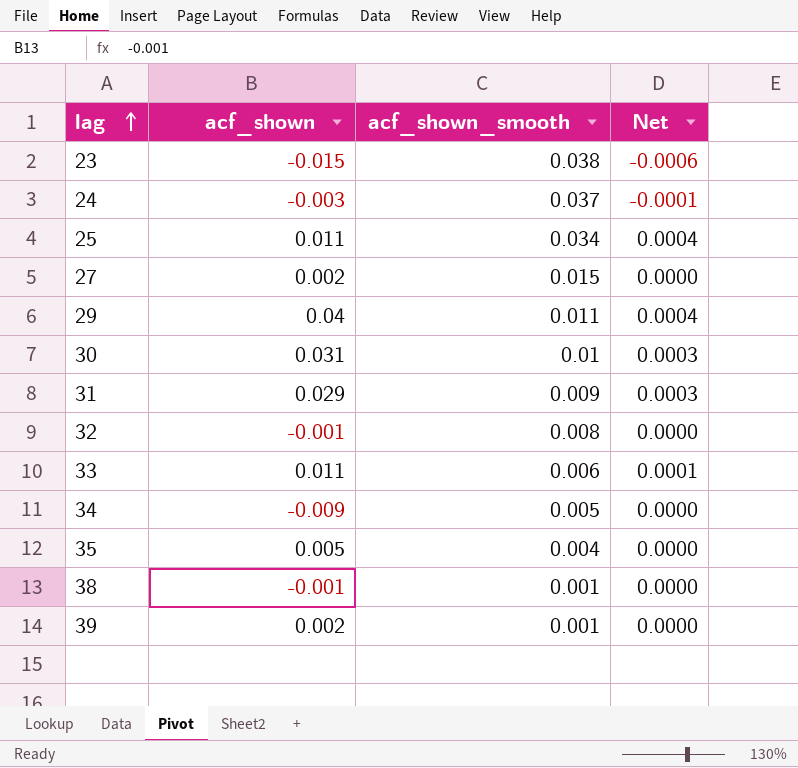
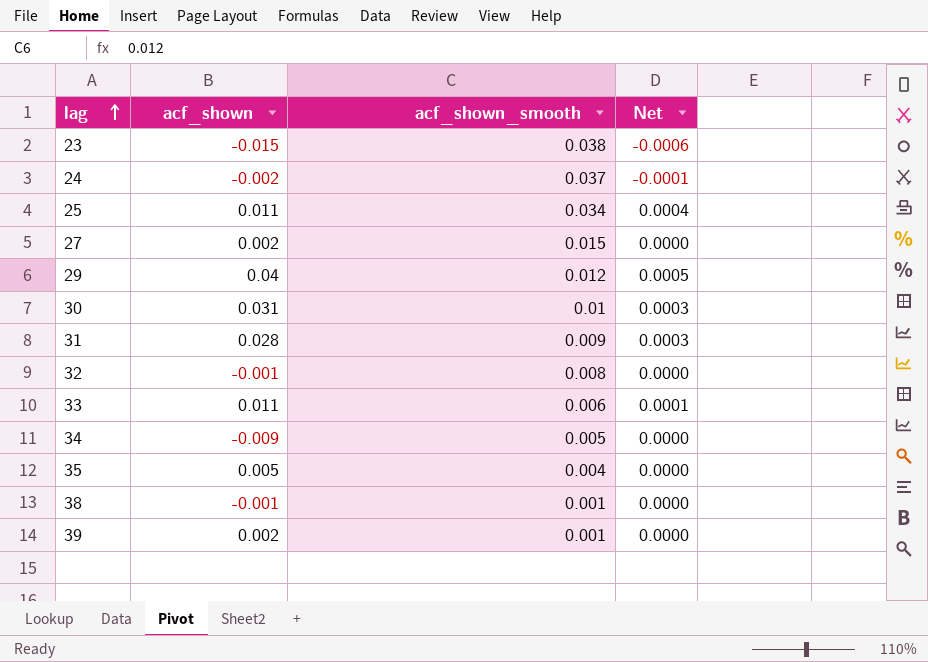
24 | acf_shown: -0.003 -> -0.002
29 | acf_shown_smooth: 0.011 -> 0.012
29 | Net: 0.0004 -> 0.0005
31 | acf_shown: 0.029 -> 0.028

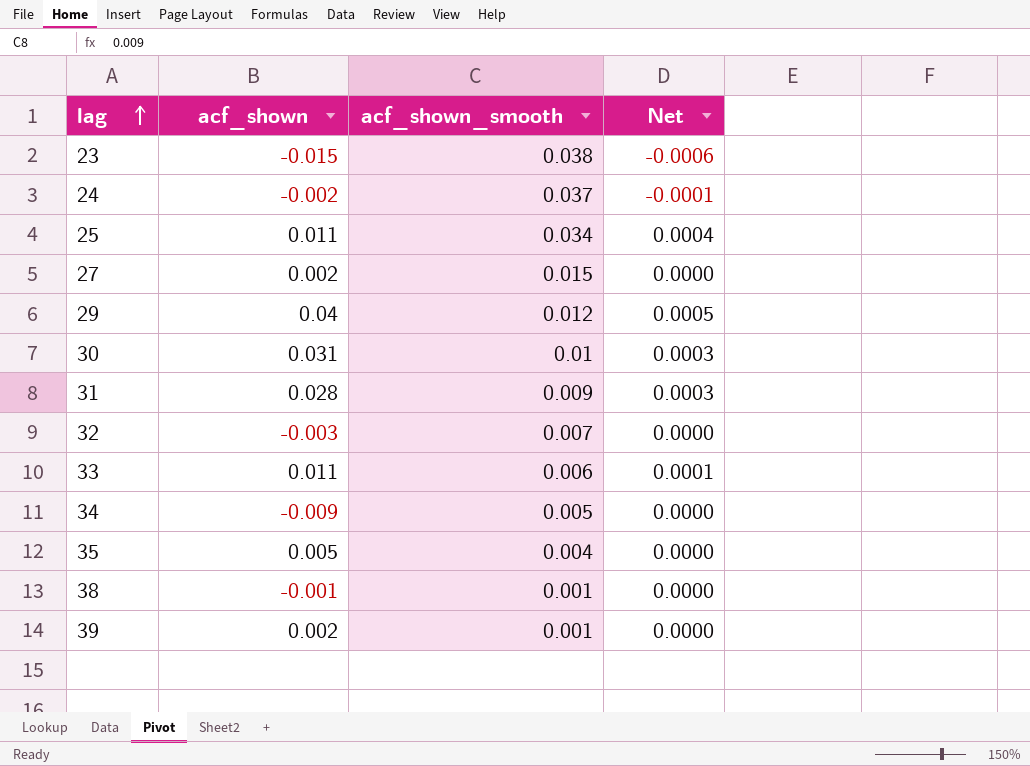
32 | acf_shown: -0.001 -> -0.003
32 | acf_shown_smooth: 0.008 -> 0.007

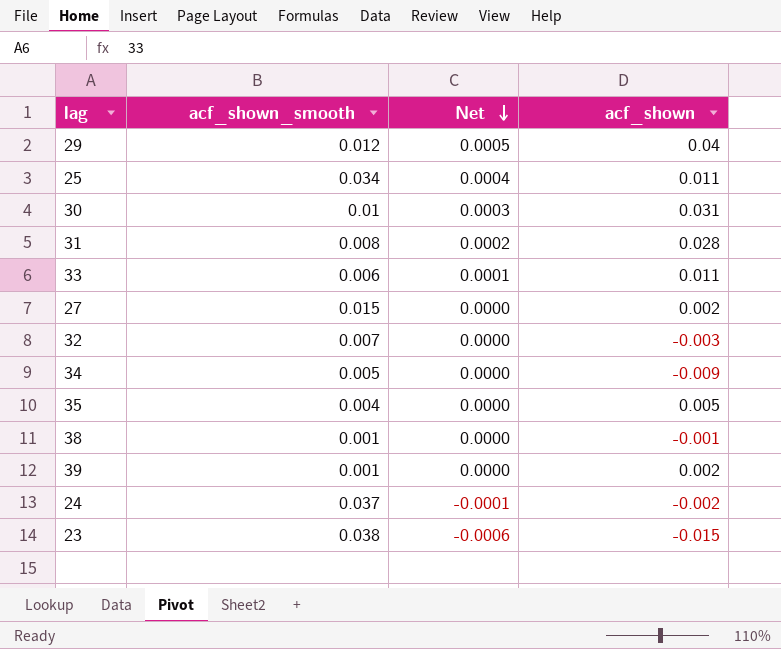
row order: lag ascending -> Net descending
column acf_shown | position: 2 -> 4
31 | acf_shown_smooth: 0.009 -> 0.008
31 | Net: 0.0003 -> 0.0002

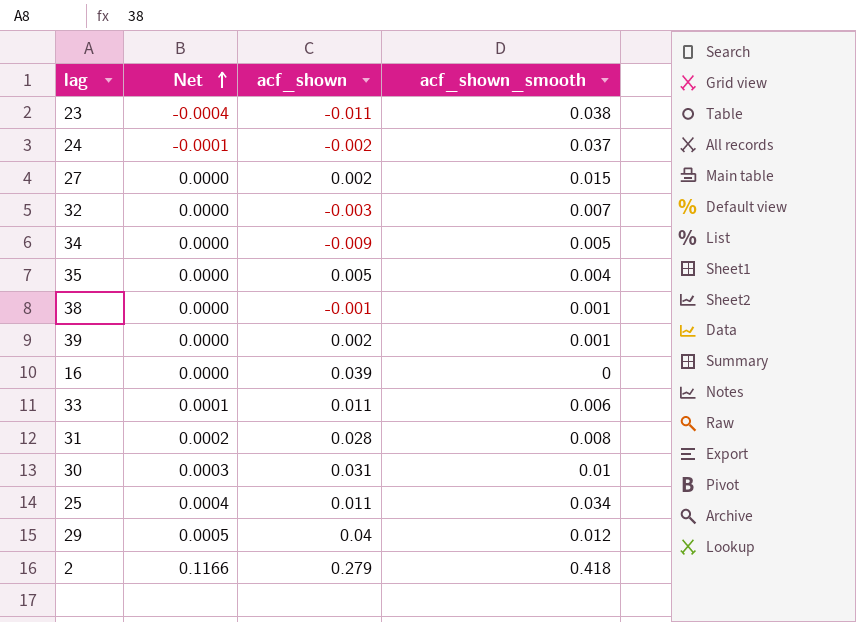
row order: Net descending -> Net ascending
column acf_shown_smooth | position: 2 -> 4
23 | Net: -0.0006 -> -0.0004
23 | acf_shown: -0.015 -> -0.011
row 16: none -> 0.0000 | 0.039 | 0
row 2: none -> 0.1166 | 0.279 | 0.418

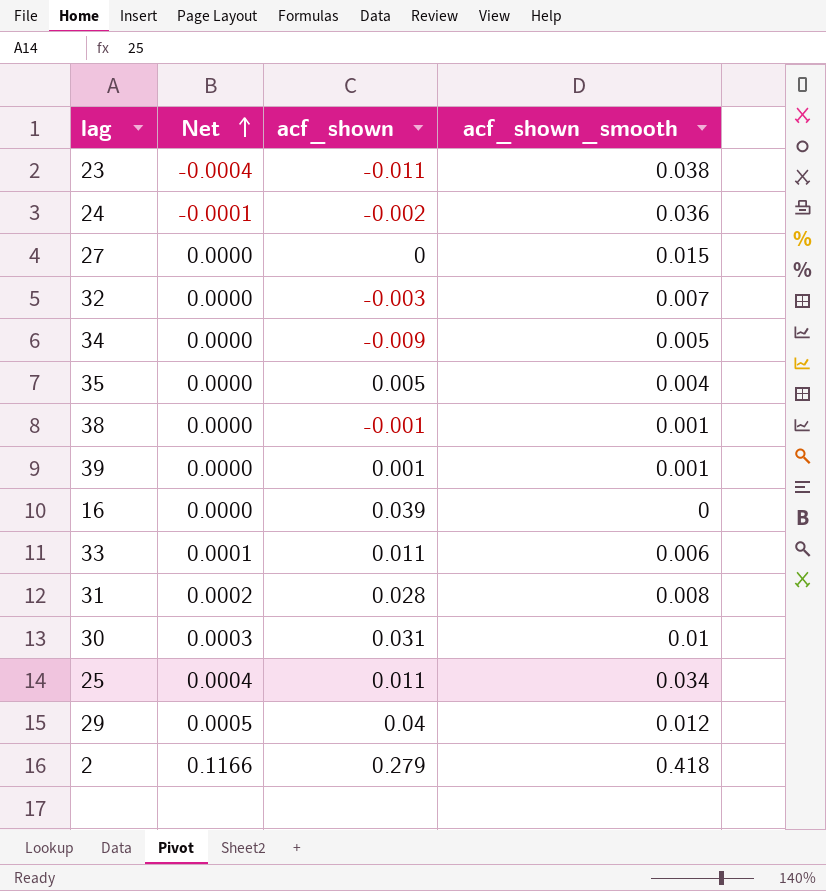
24 | acf_shown_smooth: 0.037 -> 0.036
27 | acf_shown: 0.002 -> 0
39 | acf_shown: 0.002 -> 0.001

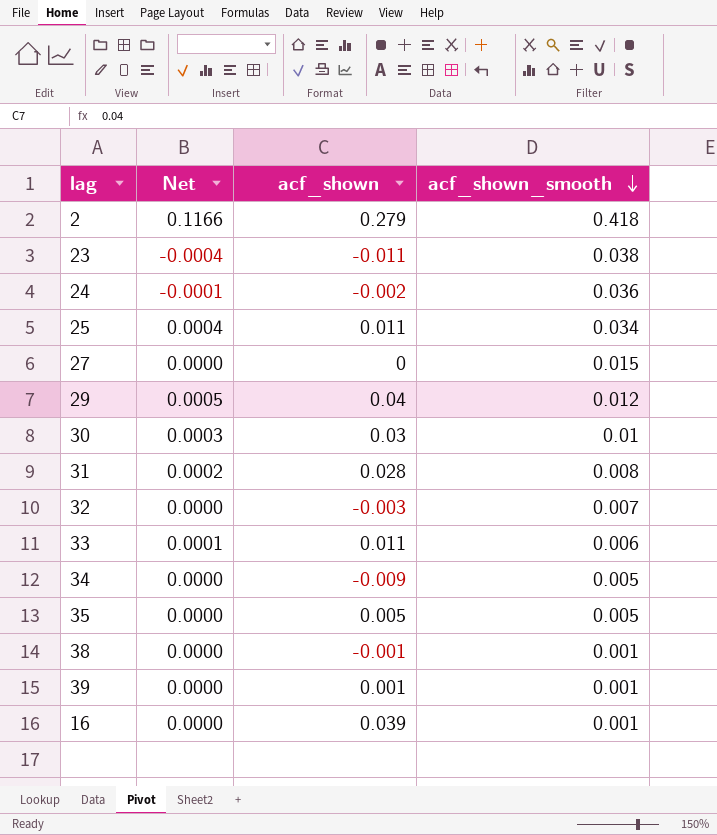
row order: Net ascending -> acf_shown_smooth descending
30 | acf_shown: 0.031 -> 0.03
35 | acf_shown_smooth: 0.004 -> 0.005
16 | acf_shown_smooth: 0 -> 0.001

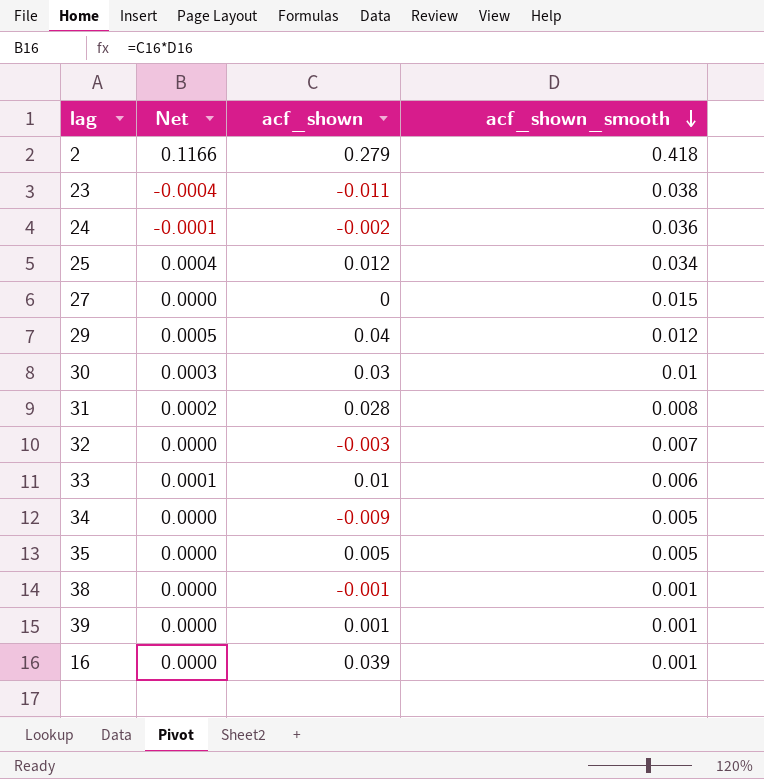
25 | acf_shown: 0.011 -> 0.012
33 | acf_shown: 0.011 -> 0.01

